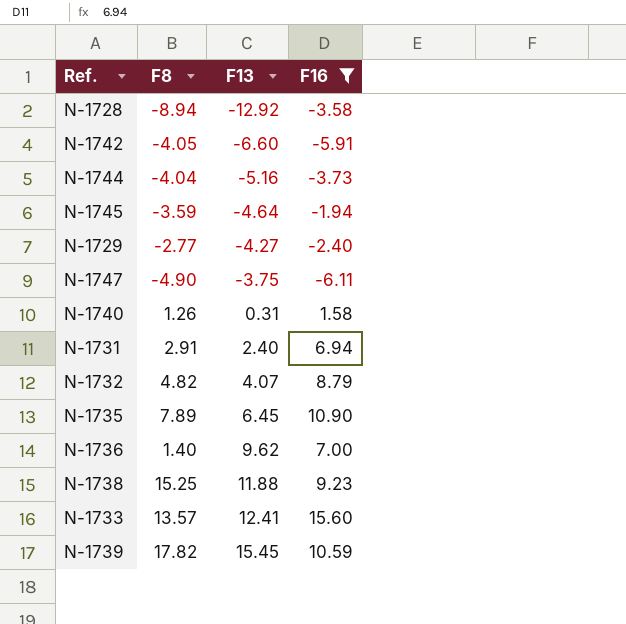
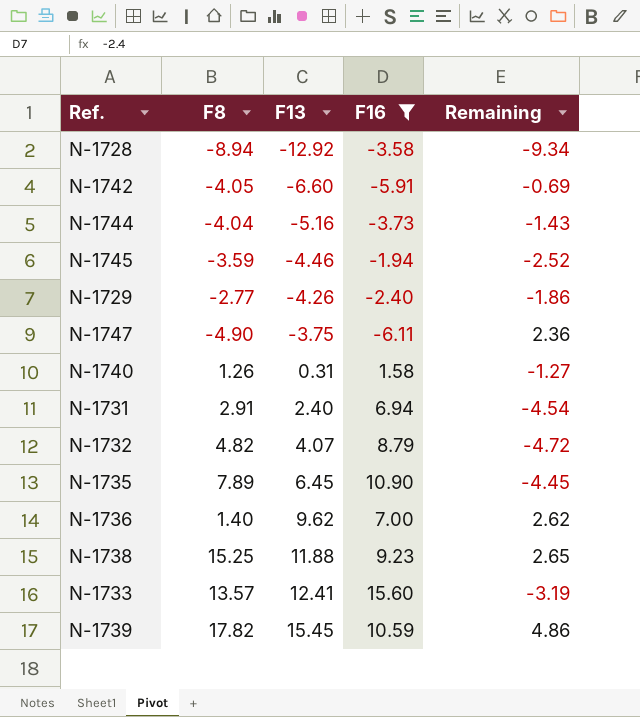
column Remaining | formula: none -> [F13] - [F16]
N-1745 | F13: -4.64 -> -4.46
N-1729 | F13: -4.27 -> -4.26

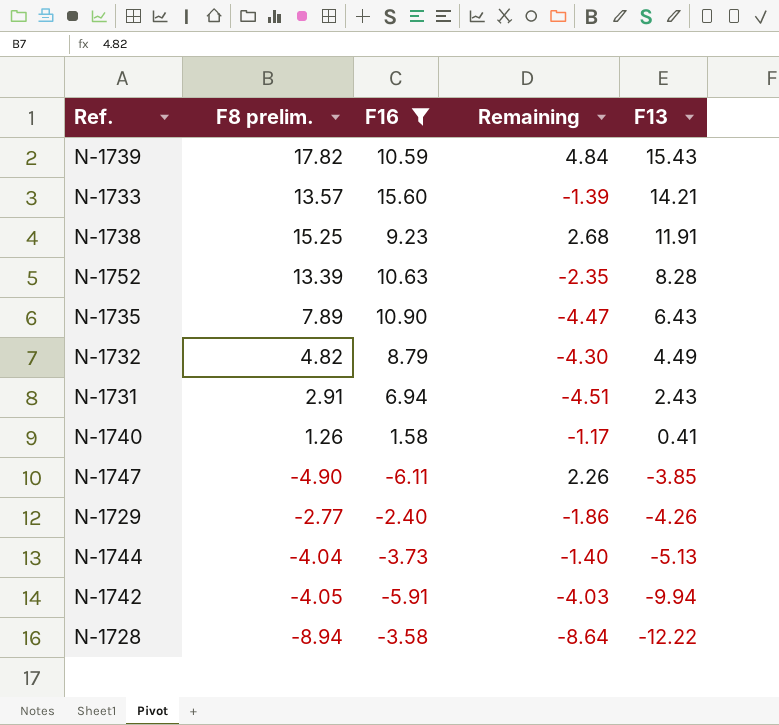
row order: F13 ascending -> F13 descending
column name: F8 -> F8 prelim.
column F13 | position: 3 -> 5
row N-1745: -3.59 | -4.46 | -1.94 | -2.52 -> none
row N-1736: 1.40 | 9.62 | 7.00 | 2.62 -> none
N-1739 | Remaining: 4.86 -> 4.84
N-1739 | F13: 15.45 -> 15.43
N-1733 | Remaining: -3.19 -> -1.39
N-1733 | F13: 12.41 -> 14.21
N-1738 | Remaining: 2.65 -> 2.68
N-1738 | F13: 11.88 -> 11.91
row N-1752: none -> 13.39 | 10.63 | -2.35 | 8.28
N-1735 | Remaining: -4.45 -> -4.47
N-1735 | F13: 6.45 -> 6.43
N-1732 | Remaining: -4.72 -> -4.30
N-1732 | F13: 4.07 -> 4.49
N-1731 | Remaining: -4.54 -> -4.51
N-1731 | F13: 2.40 -> 2.43
N-1740 | Remaining: -1.27 -> -1.17
N-1740 | F13: 0.31 -> 0.41
N-1747 | Remaining: 2.36 -> 2.26
N-1747 | F13: -3.75 -> -3.85
N-1744 | Remaining: -1.43 -> -1.40
N-1744 | F13: -5.16 -> -5.13
N-1742 | Remaining: -0.69 -> -4.03
N-1742 | F13: -6.60 -> -9.94
N-1728 | Remaining: -9.34 -> -8.64
N-1728 | F13: -12.92 -> -12.22

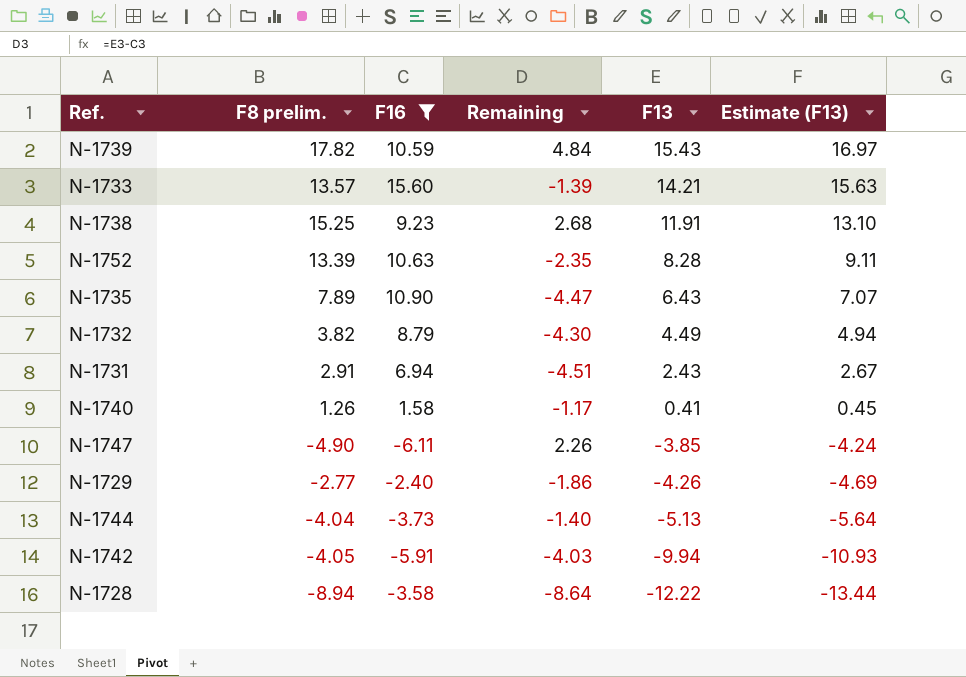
column Estimate (F13) | formula: none -> [F13] * 1.1
N-1732 | F8 prelim.: 4.82 -> 3.82

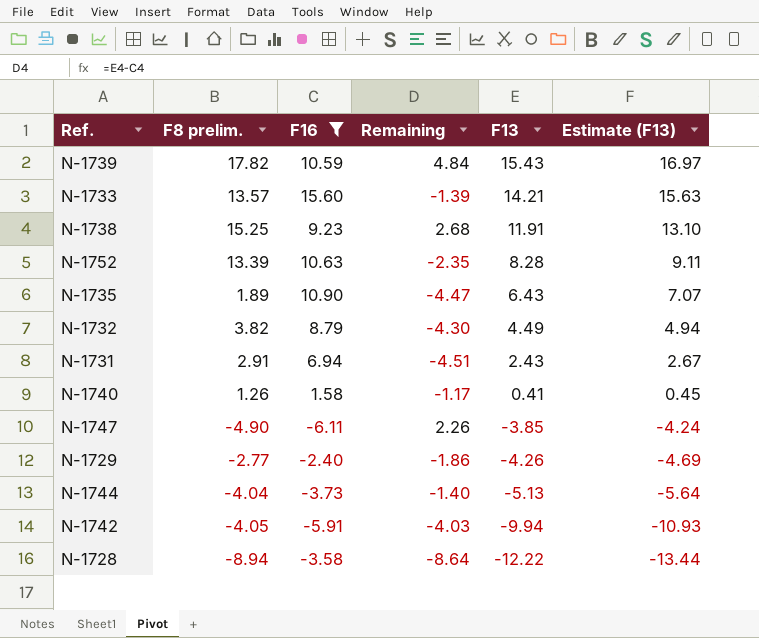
N-1735 | F8 prelim.: 7.89 -> 1.89

